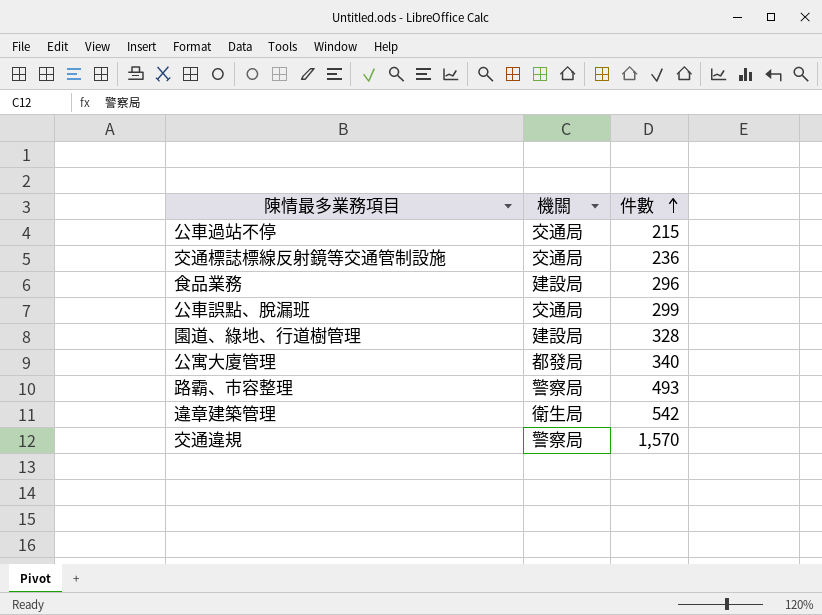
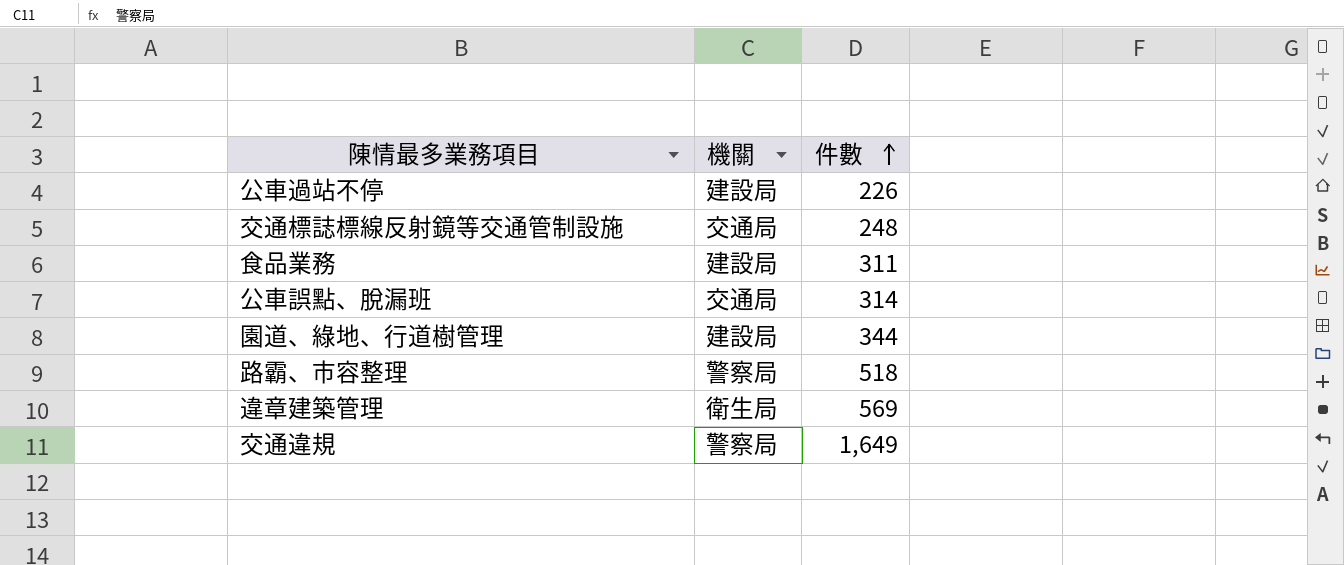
row 公寓大廈管理: 都發局 | 340 -> none
公車過站不停 | 機關: 交通局 -> 建設局
公車過站不停 | 件數: 215 -> 226
交通標誌標線反射鏡等交通管制設施 | 件數: 236 -> 248
食品業務 | 件數: 296 -> 311
公車誤點、脫漏班 | 件數: 299 -> 314
園道、綠地、行道樹管理 | 件數: 328 -> 344
路霸、市容整理 | 件數: 493 -> 518
違章建築管理 | 件數: 542 -> 569
交通違規 | 件數: 1,570 -> 1,649

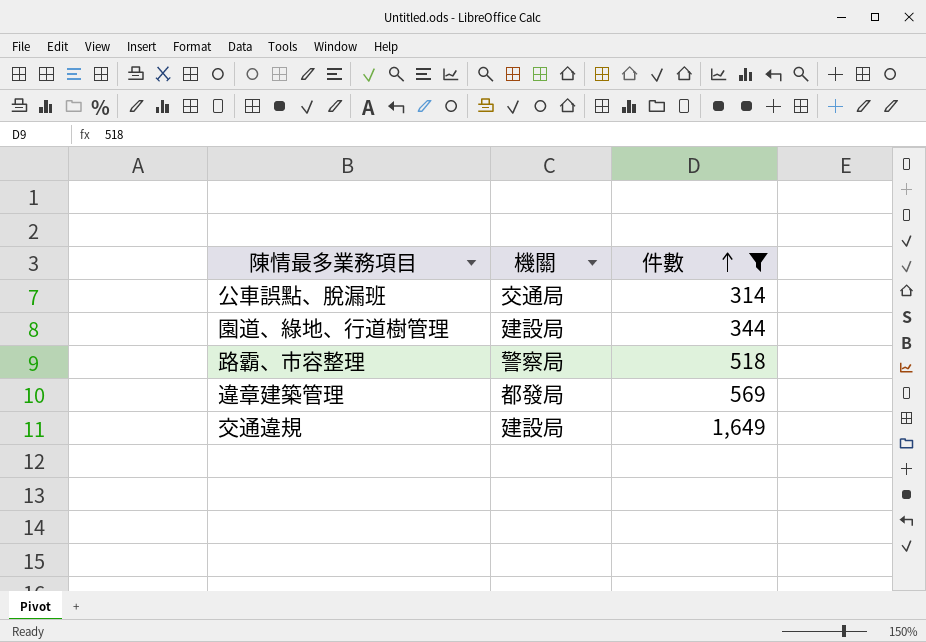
filter: none -> 件數 >= 314
違章建築管理 | 機關: 衛生局 -> 都發局
交通違規 | 機關: 警察局 -> 建設局

